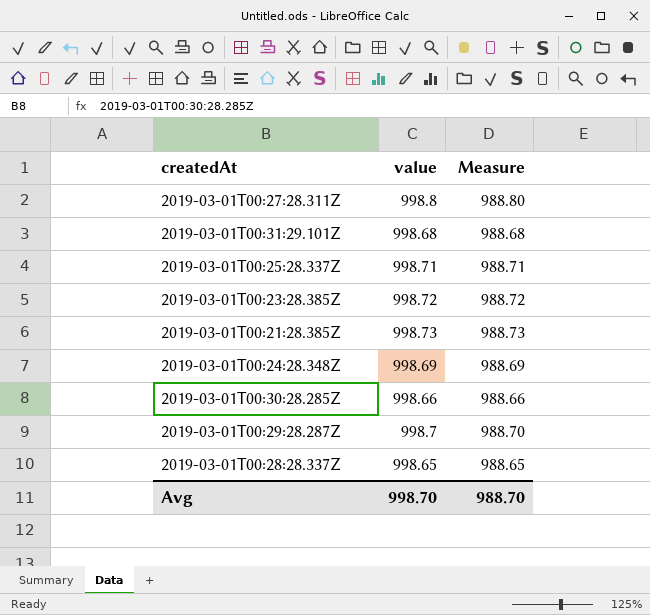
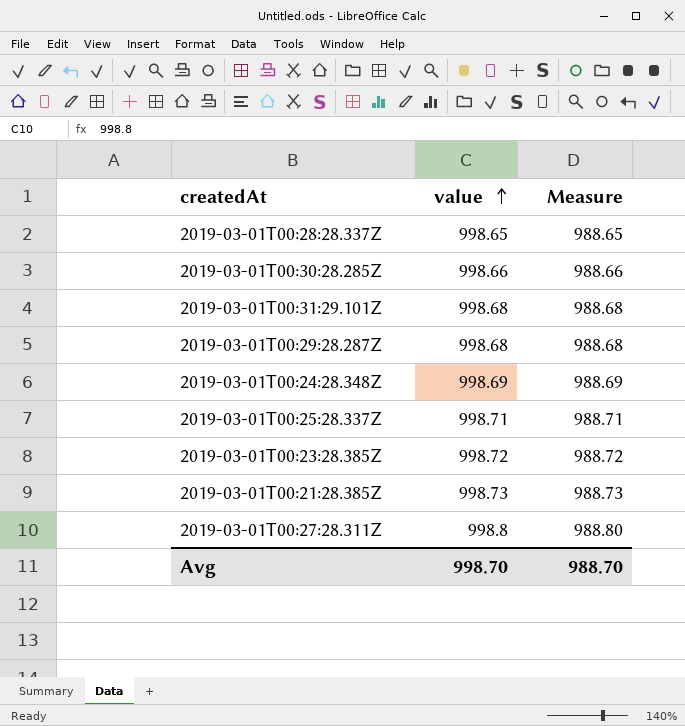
row order: none -> value ascending
2019-03-01T00:29:28.287Z | value: 998.7 -> 998.68
2019-03-01T00:29:28.287Z | Measure: 988.70 -> 988.68

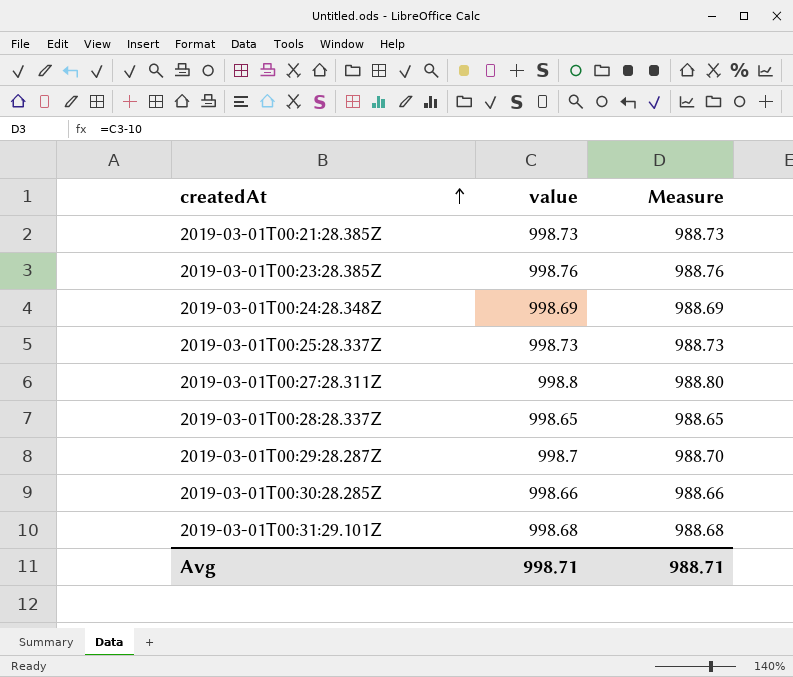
row order: value ascending -> createdAt ascending
2019-03-01T00:23:28.385Z | value: 998.72 -> 998.76
2019-03-01T00:23:28.385Z | Measure: 988.72 -> 988.76
2019-03-01T00:25:28.337Z | value: 998.71 -> 998.73
2019-03-01T00:25:28.337Z | Measure: 988.71 -> 988.73
2019-03-01T00:29:28.287Z | value: 998.68 -> 998.7
2019-03-01T00:29:28.287Z | Measure: 988.68 -> 988.70
Avg | value: 998.70 -> 998.71
Avg | Measure: 988.70 -> 988.71

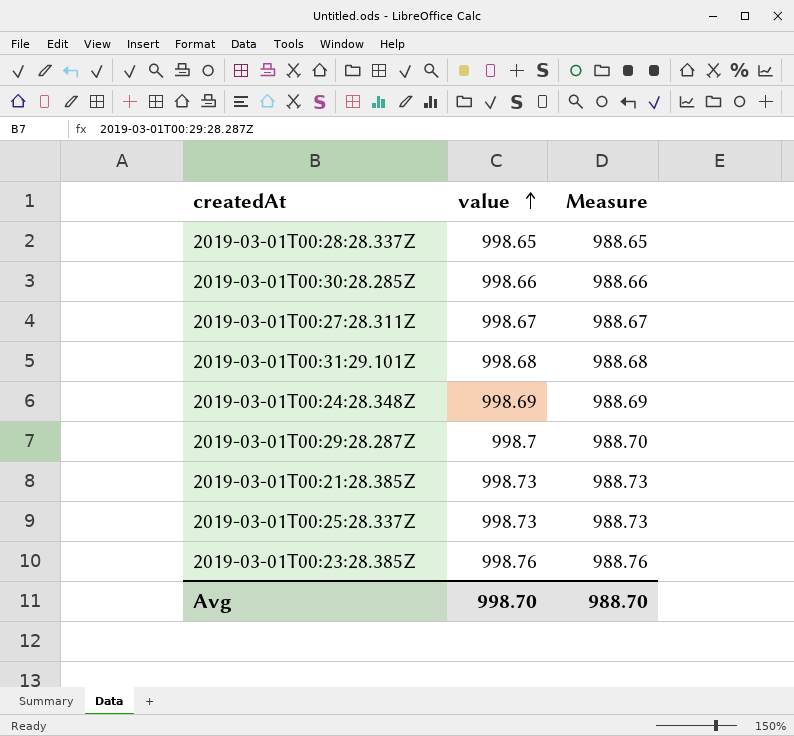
row order: createdAt ascending -> value ascending
2019-03-01T00:27:28.311Z | value: 998.8 -> 998.67
2019-03-01T00:27:28.311Z | Measure: 988.80 -> 988.67
Avg | value: 998.71 -> 998.70
Avg | Measure: 988.71 -> 988.70

